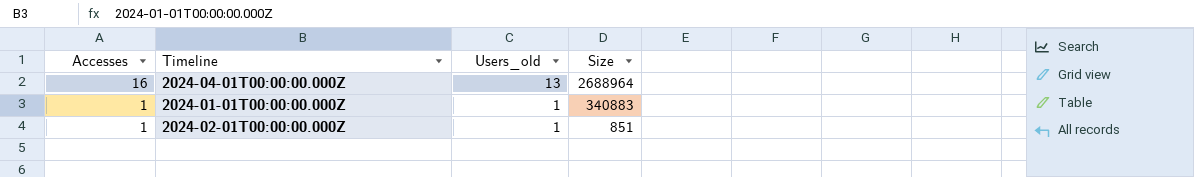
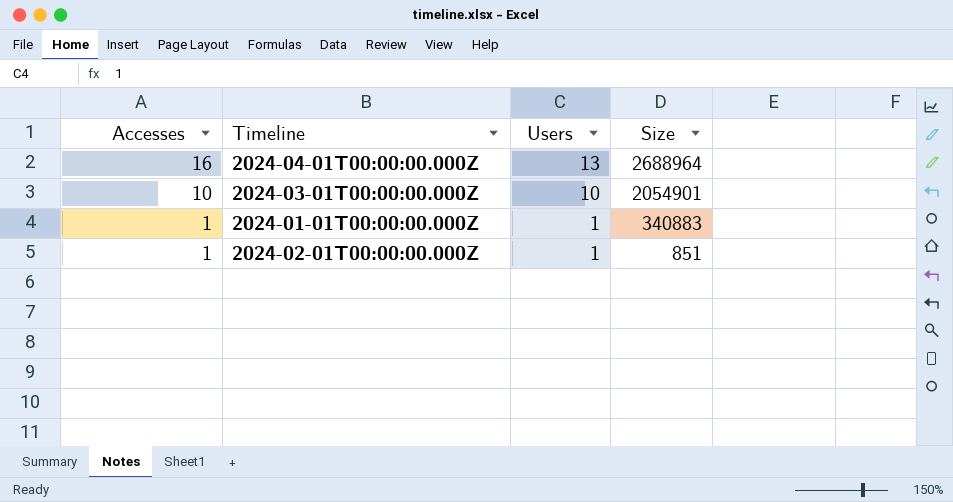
column name: Users_old -> Users
row 2024-03-01T00:00:00.000Z: none -> 10 | 10 | 2054901

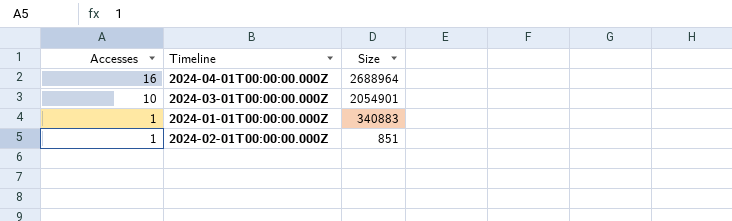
column Users | position: 3 -> none

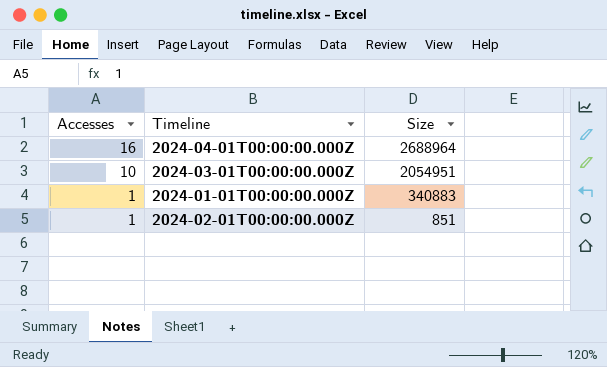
2024-03-01T00:00:00.000Z | Size: 2054901 -> 2054951

